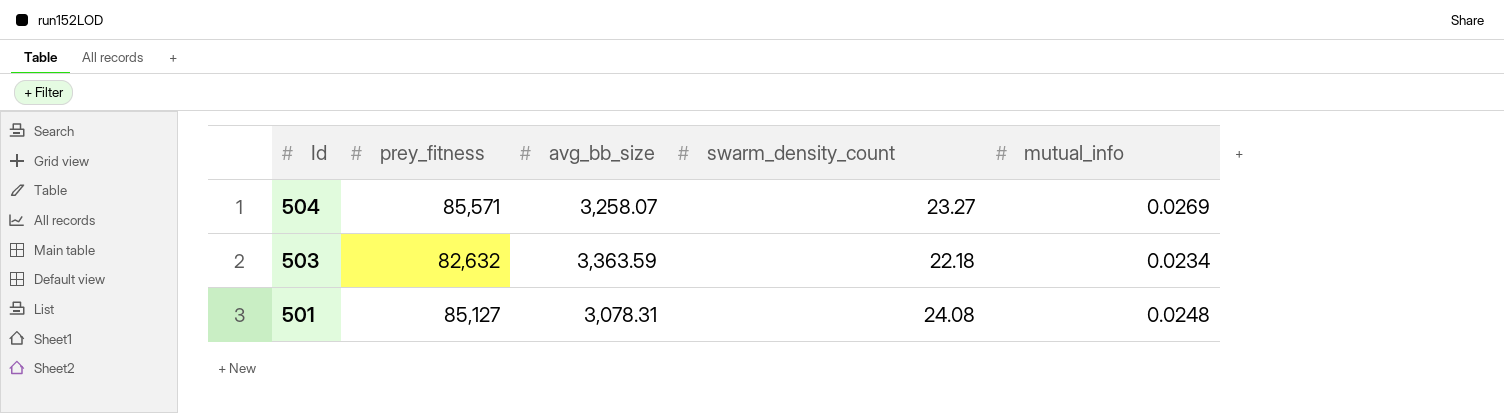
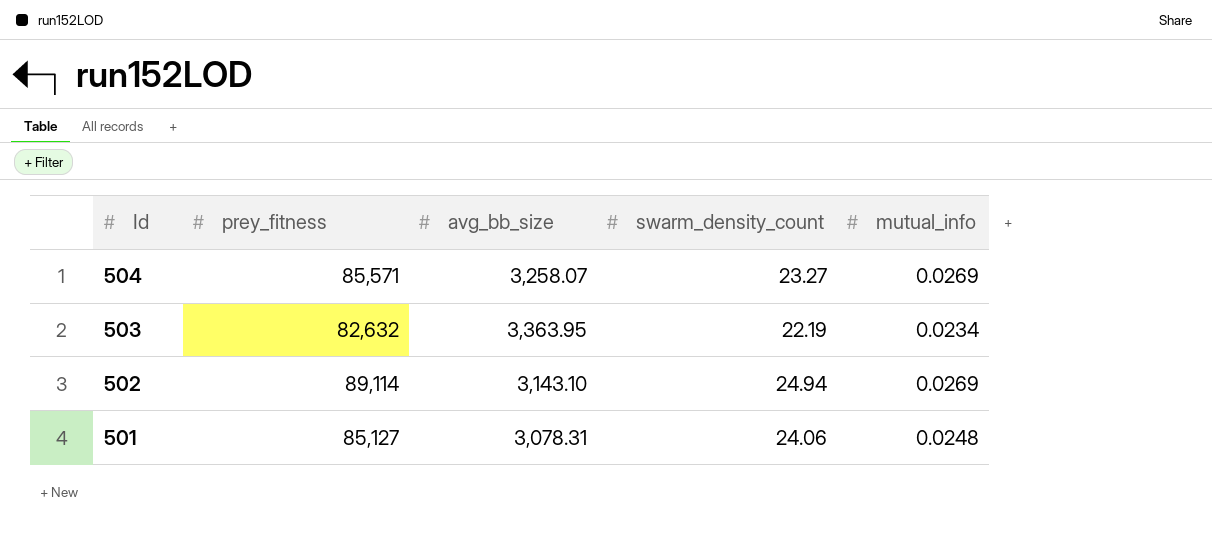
503 | avg_bb_size: 3,363.59 -> 3,363.95
503 | swarm_density_count: 22.18 -> 22.19
row 502: none -> 89,114 | 3,143.10 | 24.94 | 0.0269
501 | swarm_density_count: 24.08 -> 24.06

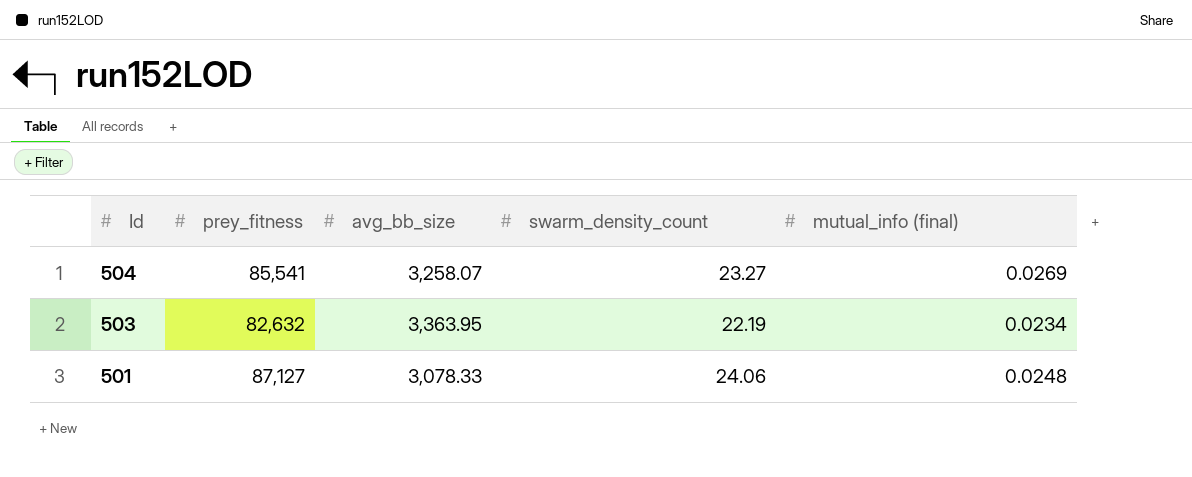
column name: mutual_info -> mutual_info (final)
row 502: 89,114 | 3,143.10 | 24.94 | 0.0269 -> none
504 | prey_fitness: 85,571 -> 85,541
501 | prey_fitness: 85,127 -> 87,127
501 | avg_bb_size: 3,078.31 -> 3,078.33

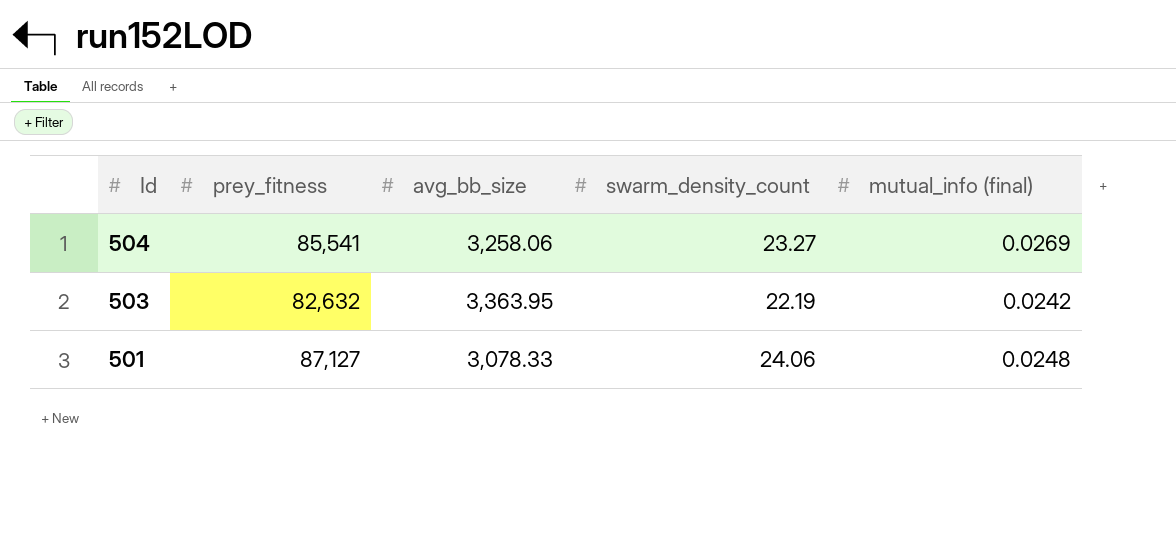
504 | avg_bb_size: 3,258.07 -> 3,258.06
503 | mutual_info (final): 0.0234 -> 0.0242

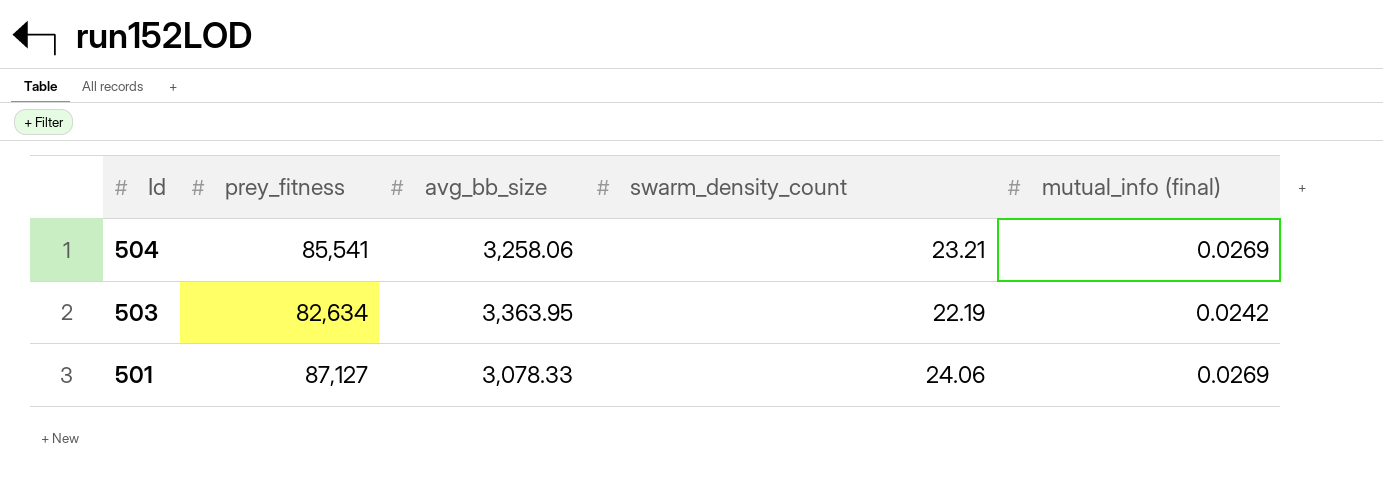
504 | swarm_density_count: 23.27 -> 23.21
503 | prey_fitness: 82,632 -> 82,634
501 | mutual_info (final): 0.0248 -> 0.0269

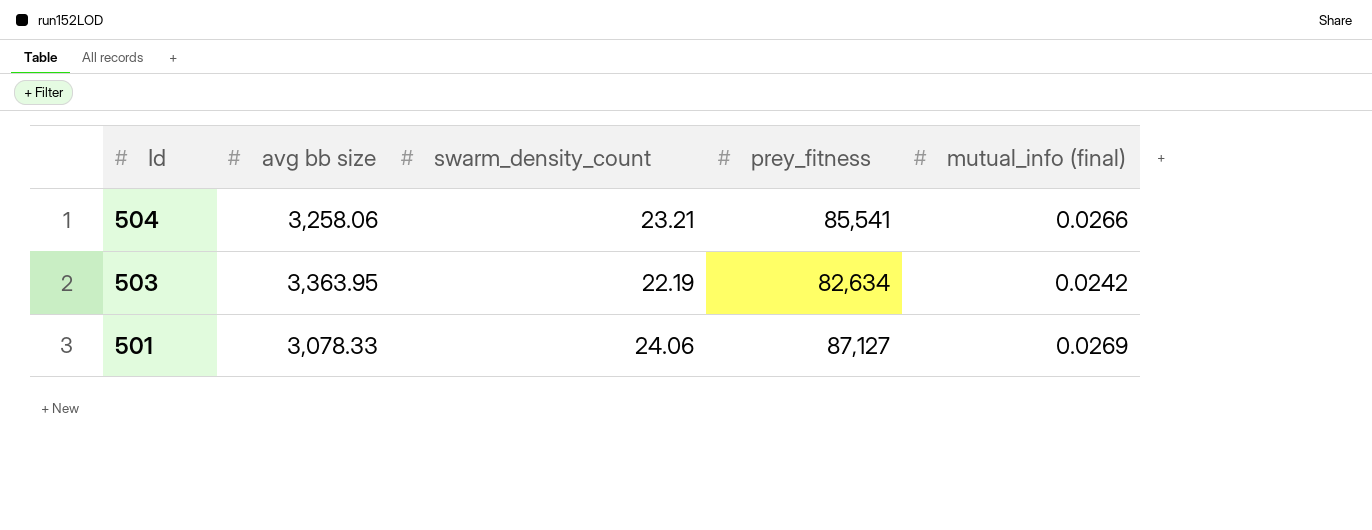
column name: avg_bb_size -> avg bb size
column prey_fitness | position: 2 -> 4
504 | mutual_info (final): 0.0269 -> 0.0266

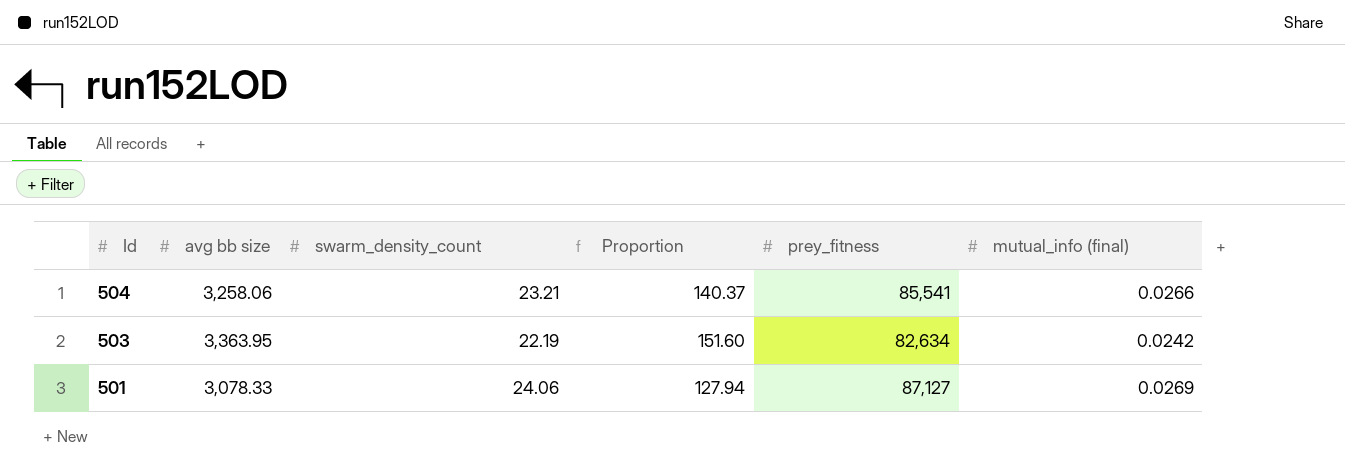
column Proportion | formula: none -> [avg bb size] / [swarm_density_count]

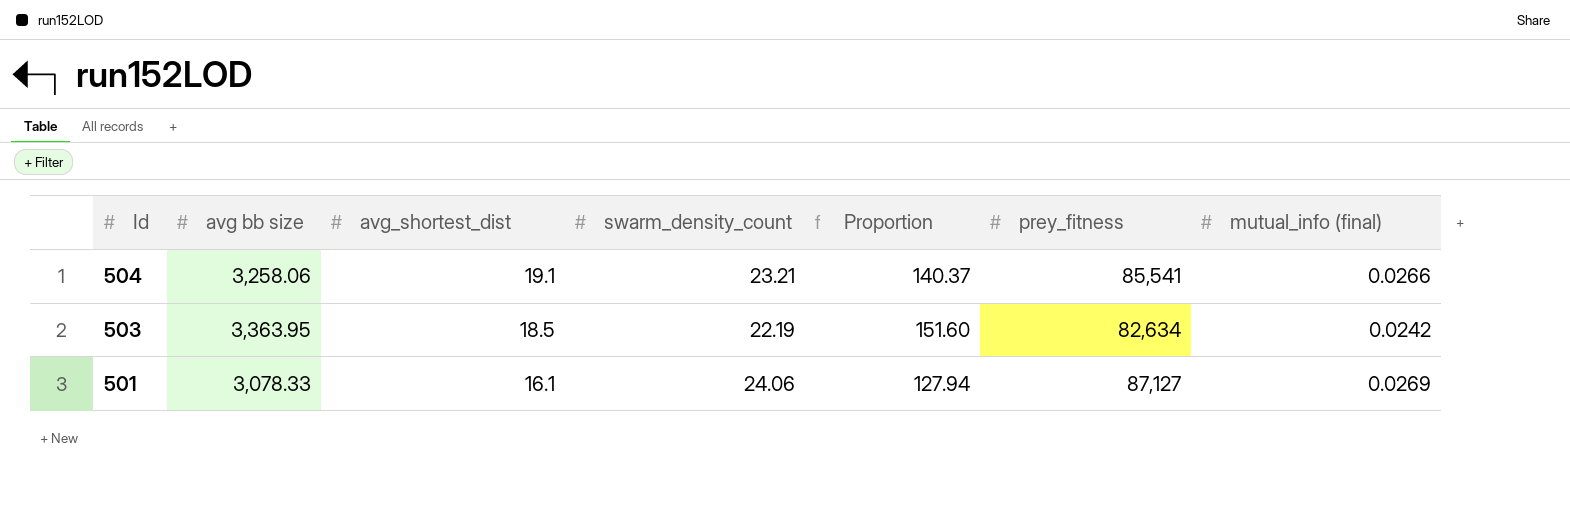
column avg_shortest_dist | position: none -> 3

